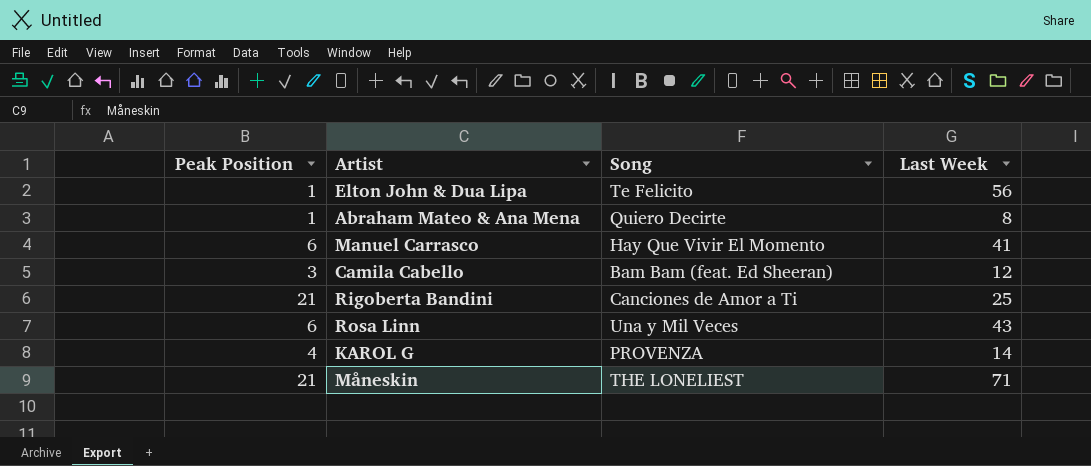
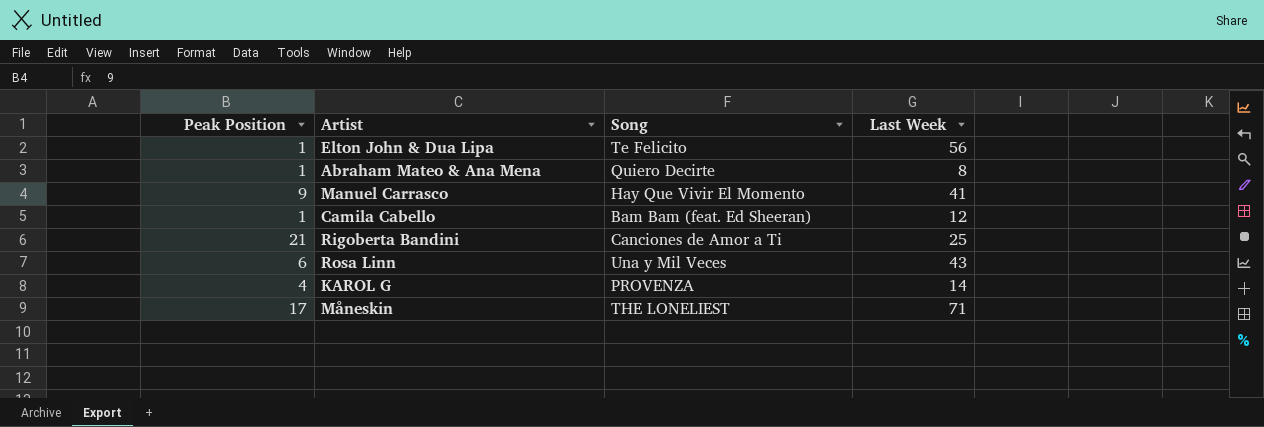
Manuel Carrasco | Peak Position: 6 -> 9
Camila Cabello | Peak Position: 3 -> 1
Måneskin | Peak Position: 21 -> 17

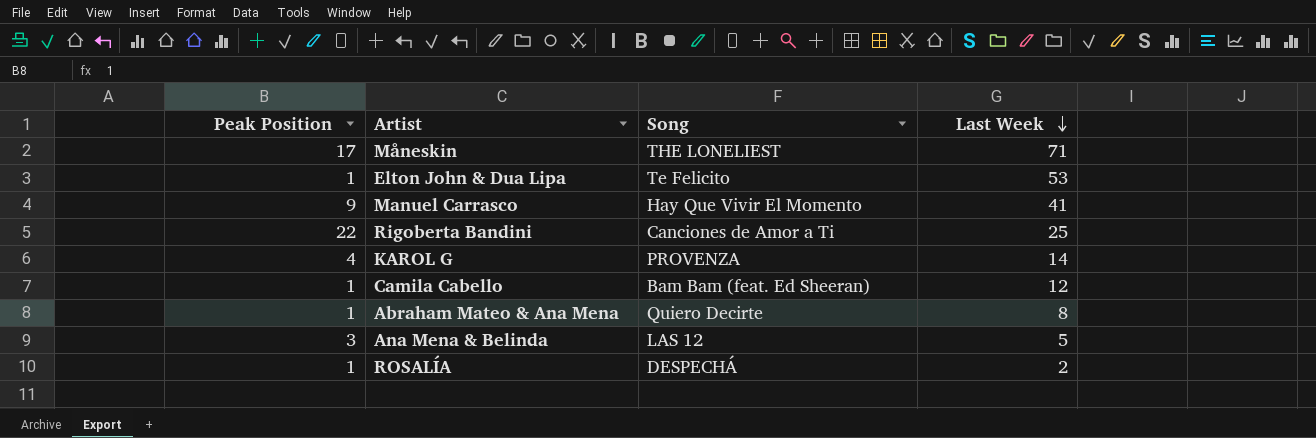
row order: none -> Last Week descending
row Rosa Linn: 6 | Una y Mil Veces | 43 -> none
Elton John & Dua Lipa | Last Week: 56 -> 53
Rigoberta Bandini | Peak Position: 21 -> 22
row Ana Mena & Belinda: none -> 3 | LAS 12 | 5
row ROSALÍA: none -> 1 | DESPECHÁ | 2

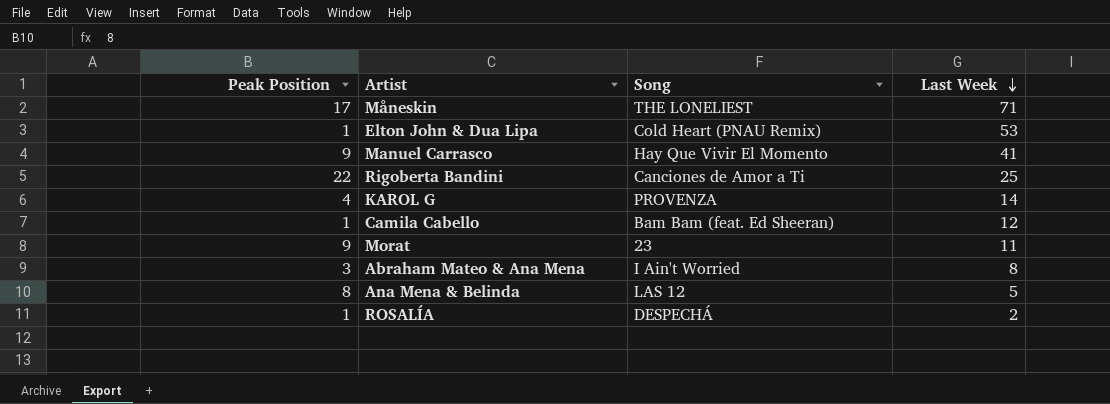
Elton John & Dua Lipa | Song: Te Felicito -> Cold Heart (PNAU Remix)
row Morat: none -> 9 | 23 | 11
Abraham Mateo & Ana Mena | Peak Position: 1 -> 3
Abraham Mateo & Ana Mena | Song: Quiero Decirte -> I Ain't Worried
Ana Mena & Belinda | Peak Position: 3 -> 8

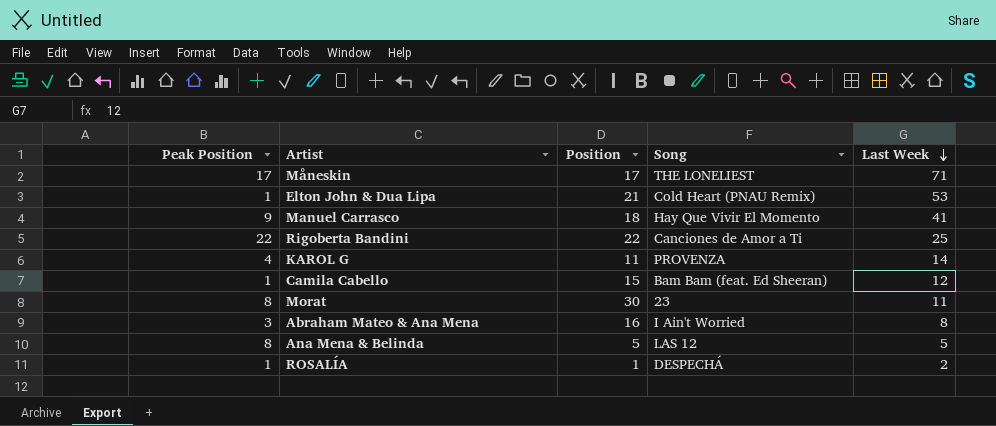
column Position | position: none -> 3
Morat | Peak Position: 9 -> 8

